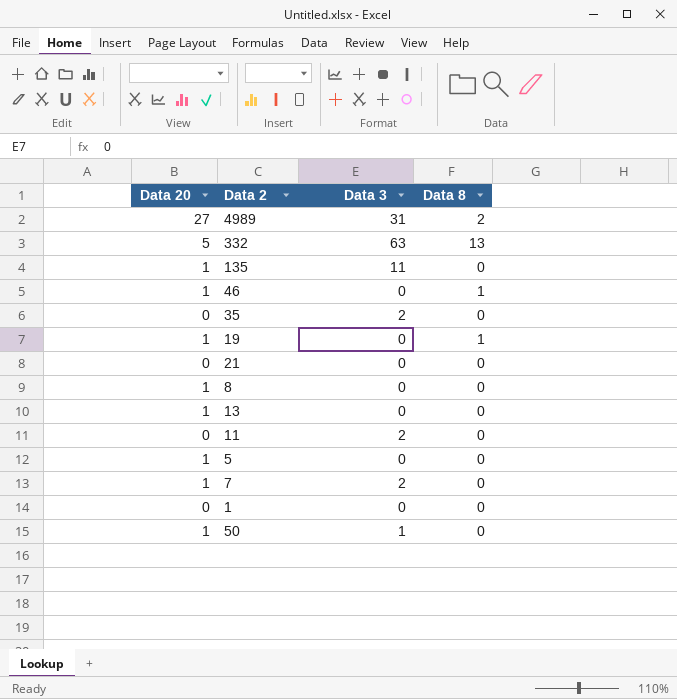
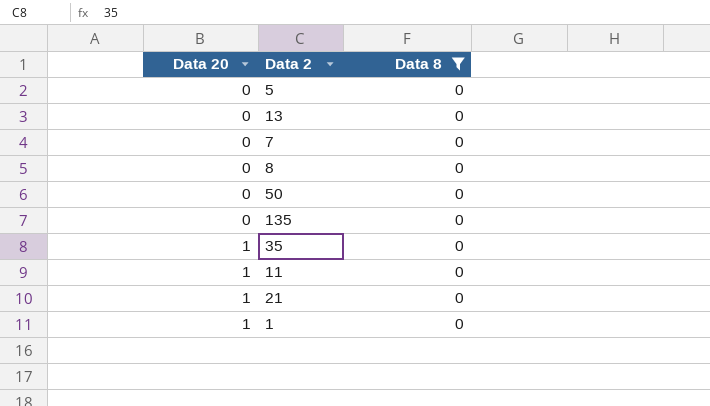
filter: none -> Data 8 = 0
row order: none -> Data 20 ascending
column Data 3 | position: 3 -> none
5 | Data 20: 1 -> 0
13 | Data 20: 1 -> 0
7 | Data 20: 1 -> 0
8 | Data 20: 1 -> 0
50 | Data 20: 1 -> 0
135 | Data 20: 1 -> 0
35 | Data 20: 0 -> 1
11 | Data 20: 0 -> 1
21 | Data 20: 0 -> 1
1 | Data 20: 0 -> 1

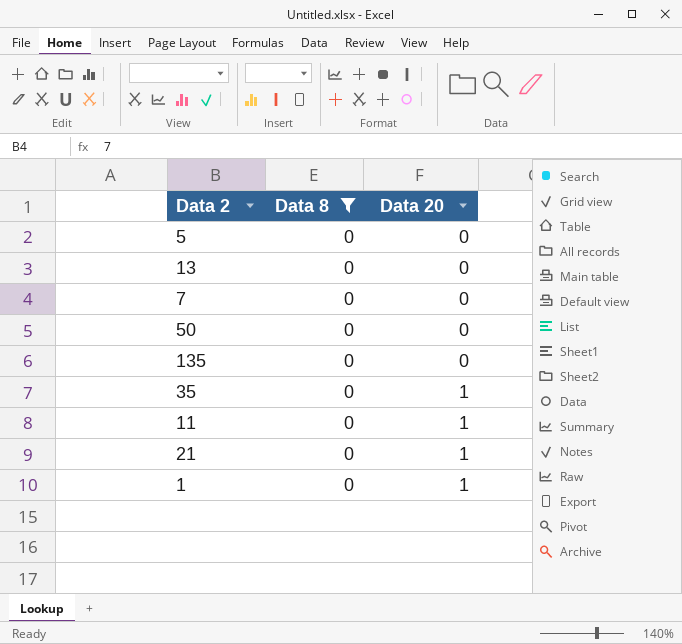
column Data 20 | position: 1 -> 3
row 8: 0 | 0 -> none

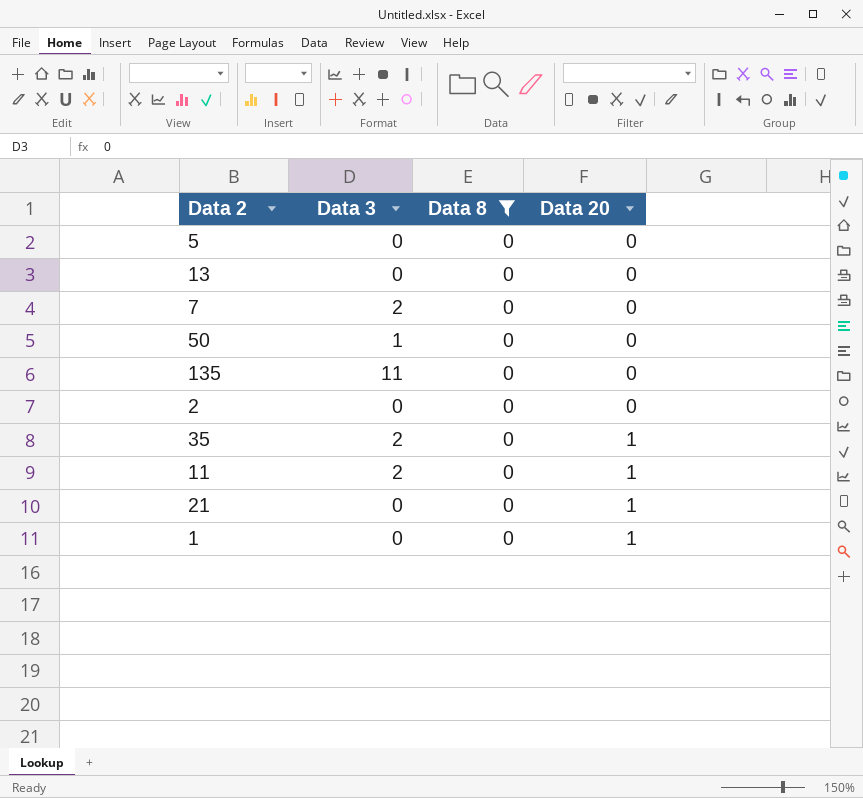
column Data 3 | position: none -> 2
row 2: none -> 0 | 0 | 0

